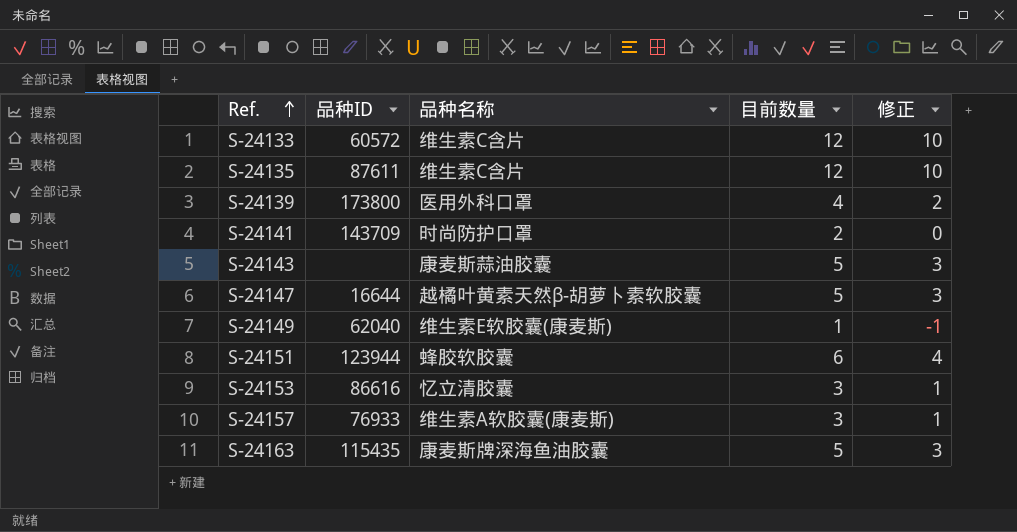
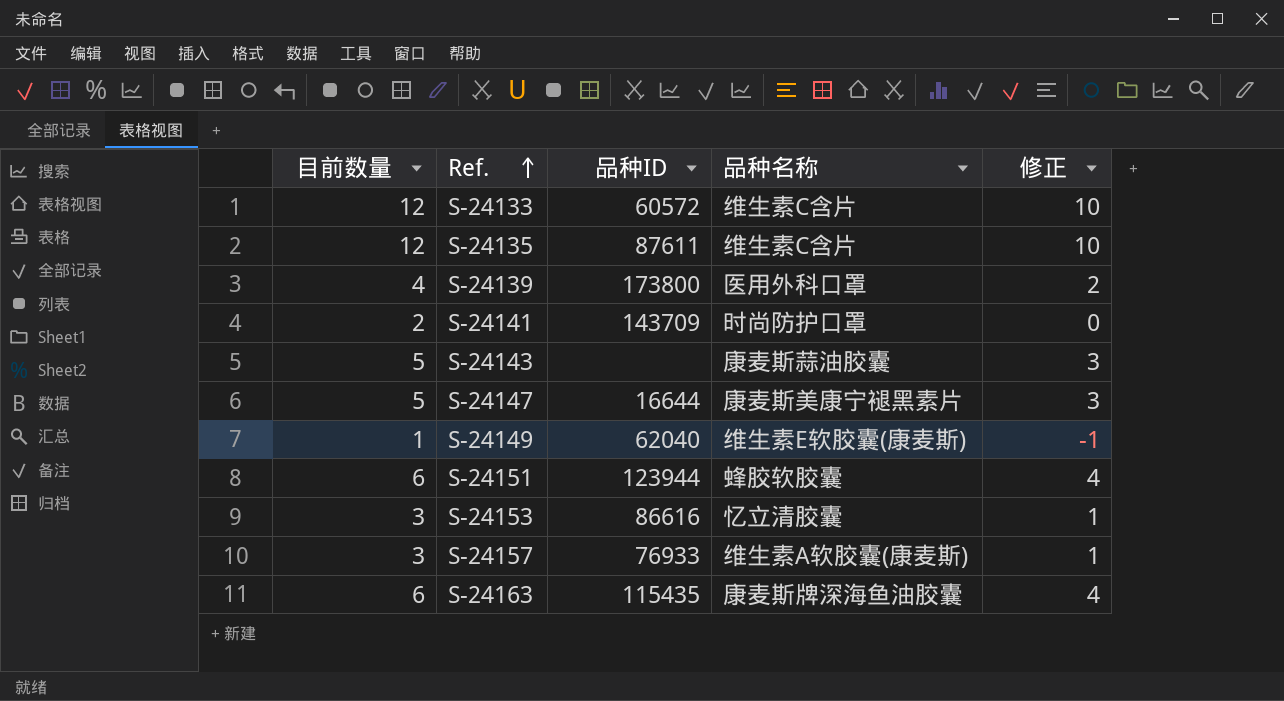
column 目前数量 | position: 4 -> 1
S-24147 | 品种名称: 越橘叶黄素天然β-胡萝卜素软胶囊 -> 康麦斯美康宁褪黑素片
S-24163 | 目前数量: 5 -> 6
S-24163 | 修正: 3 -> 4

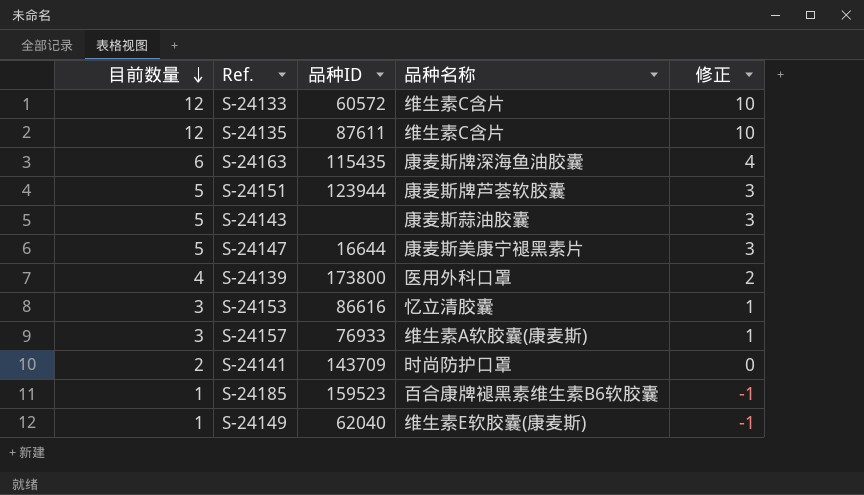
row order: Ref. ascending -> 目前数量 descending
S-24151 | 目前数量: 6 -> 5
S-24151 | 品种名称: 蜂胶软胶囊 -> 康麦斯牌芦荟软胶囊
S-24151 | 修正: 4 -> 3
row S-24185: none -> 1 | 159523 | 百合康牌褪黑素维生素B6软胶囊 | -1

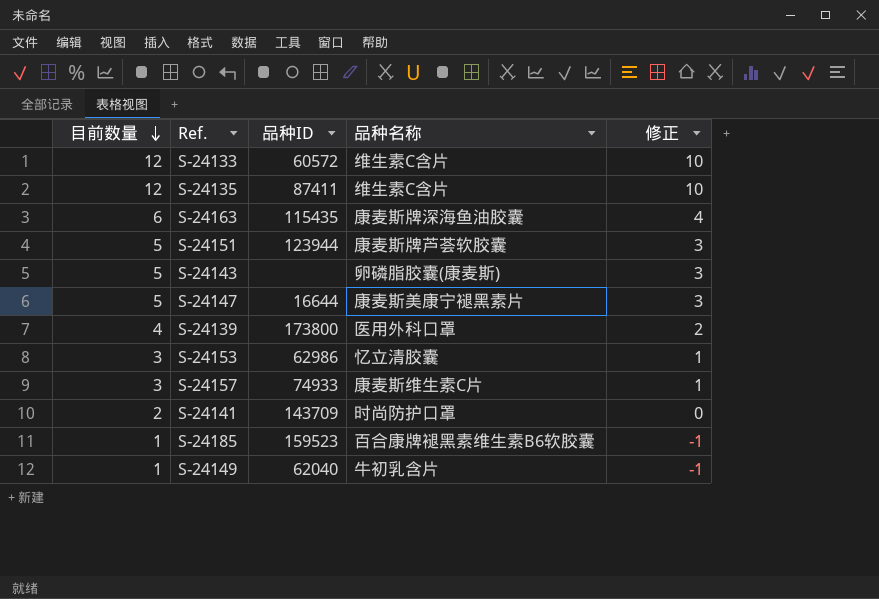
S-24135 | 品种ID: 87611 -> 87411
S-24143 | 品种名称: 康麦斯蒜油胶囊 -> 卵磷脂胶囊(康麦斯)
S-24153 | 品种ID: 86616 -> 62986
S-24157 | 品种ID: 76933 -> 74933
S-24157 | 品种名称: 维生素A软胶囊(康麦斯) -> 康麦斯维生素C片
S-24149 | 品种名称: 维生素E软胶囊(康麦斯) -> 牛初乳含片

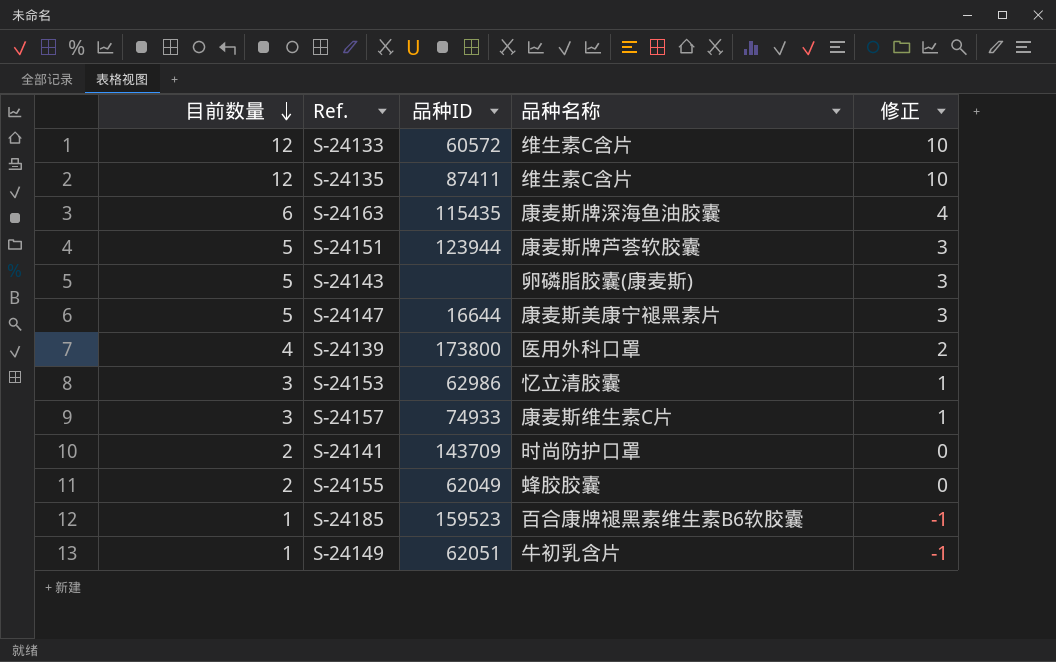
row S-24155: none -> 2 | 62049 | 蜂胶胶囊 | 0
S-24149 | 品种ID: 62040 -> 62051

